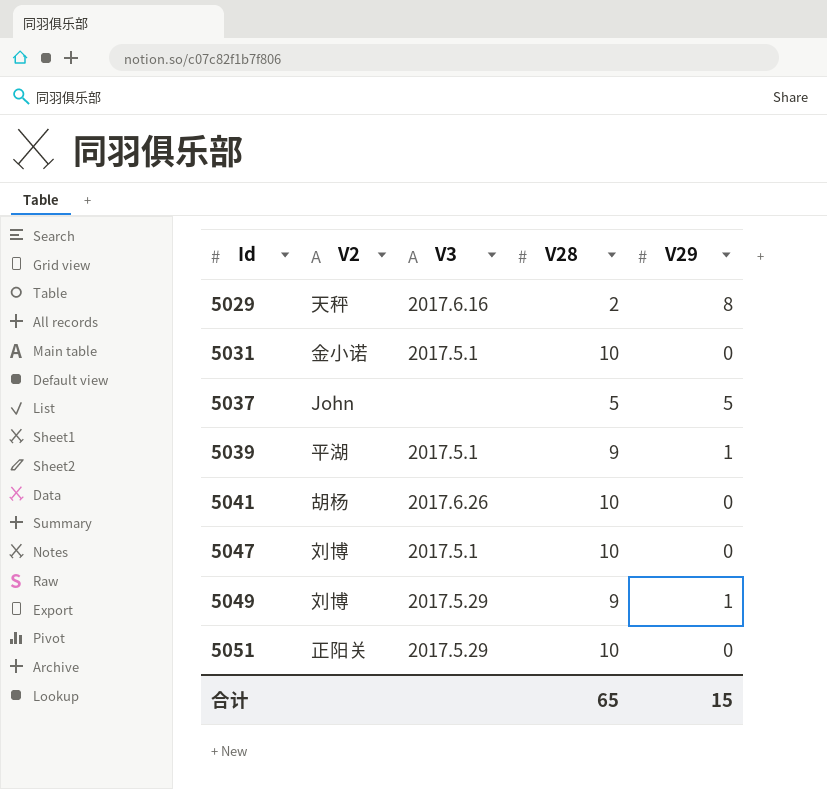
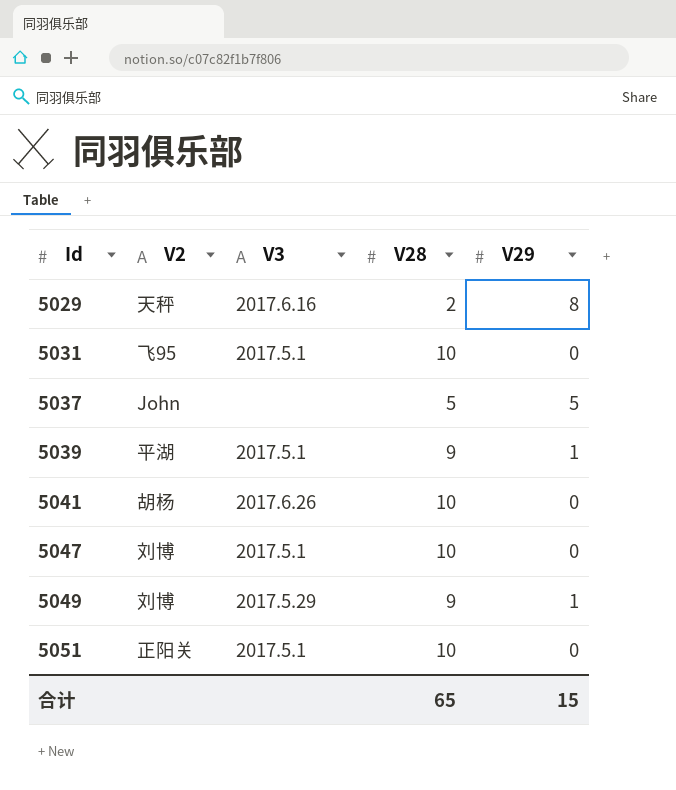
5031 | V2: 金小诺 -> 飞95
5051 | V3: 2017.5.29 -> 2017.5.1

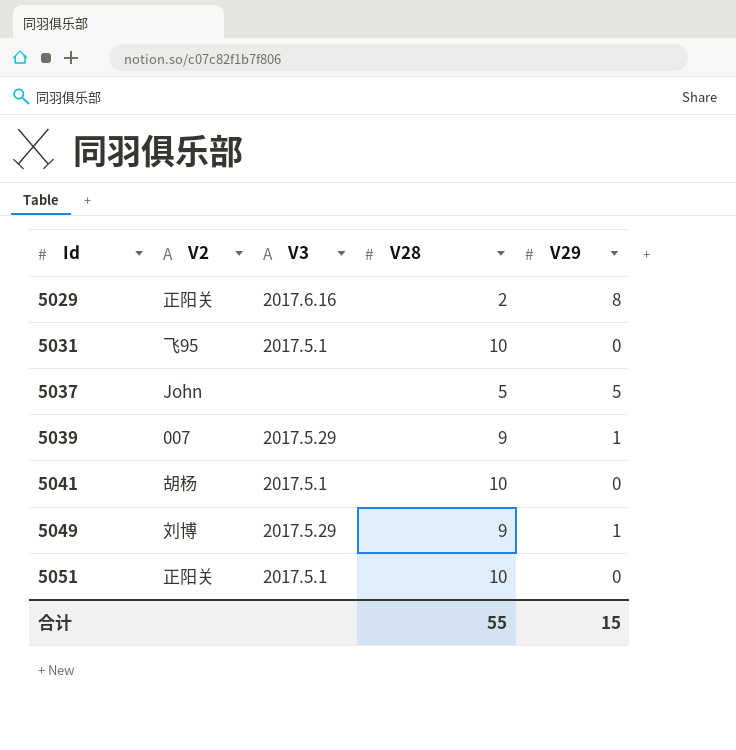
row 5047: 刘博 | 2017.5.1 | 10 | 0 -> none
5029 | V2: 天秤 -> 正阳关
5039 | V2: 平湖 -> 007
5039 | V3: 2017.5.1 -> 2017.5.29
5041 | V3: 2017.6.26 -> 2017.5.1
合计 | V28: 65 -> 55

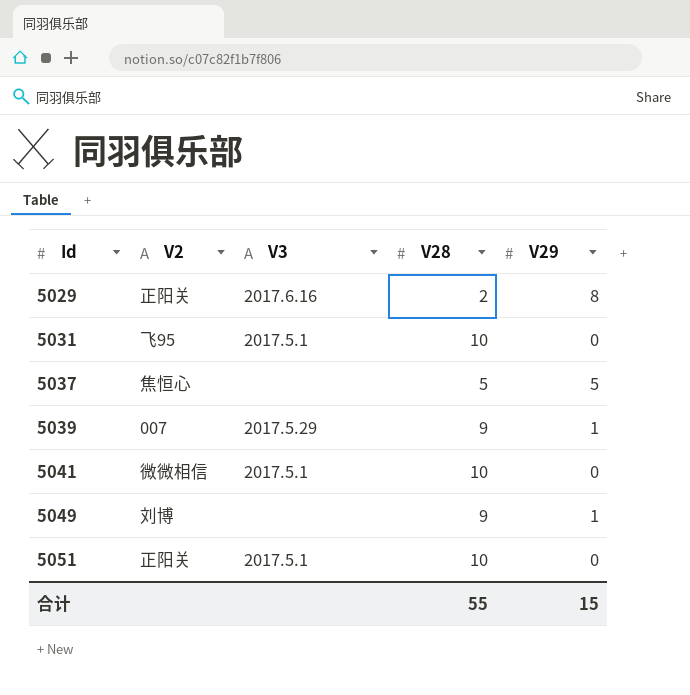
5037 | V2: John -> 焦恒心
5041 | V2: 胡杨 -> 微微相信
5049 | V3: 2017.5.29 -> none

